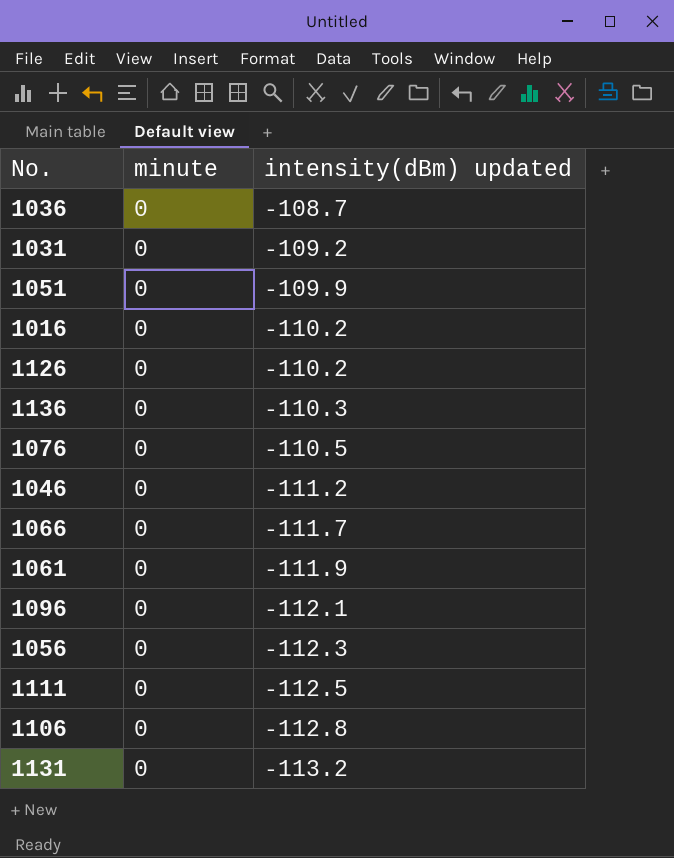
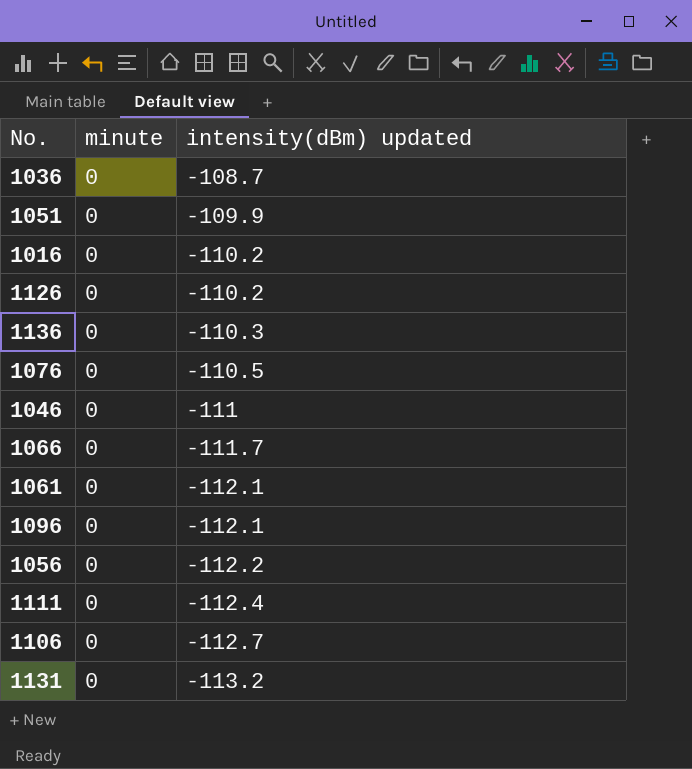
row 1031: 0 | -109.2 -> none
1046 | intensity(dBm) updated: -111.2 -> -111
1061 | intensity(dBm) updated: -111.9 -> -112.1
1056 | intensity(dBm) updated: -112.3 -> -112.2
1111 | intensity(dBm) updated: -112.5 -> -112.4
1106 | intensity(dBm) updated: -112.8 -> -112.7

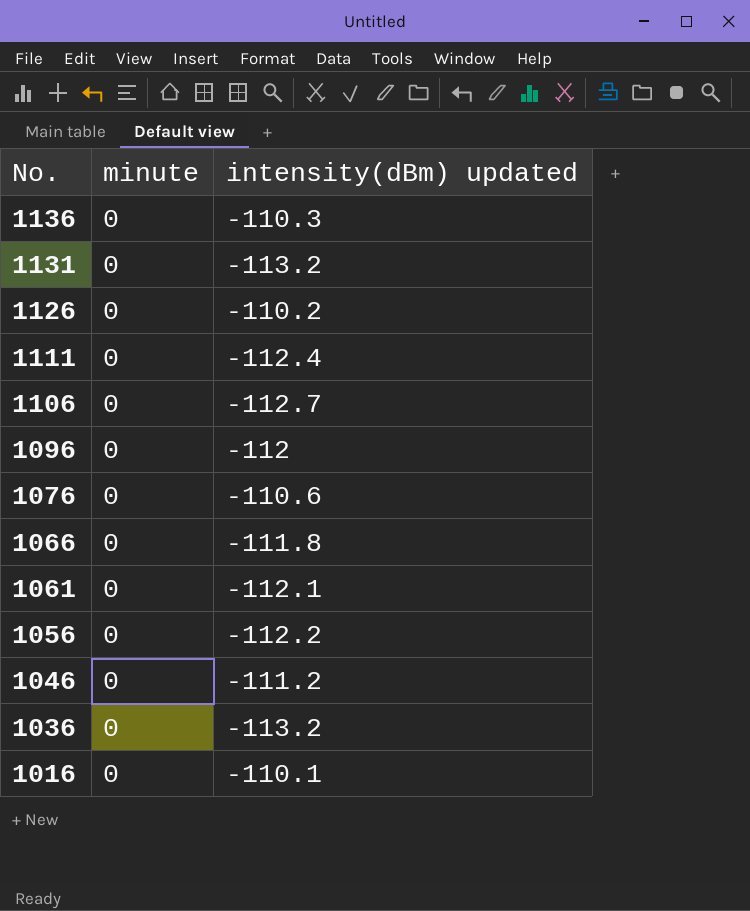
row order: intensity(dBm) updated descending -> No. descending
row 1051: 0 | -109.9 -> none
1096 | intensity(dBm) updated: -112.1 -> -112
1076 | intensity(dBm) updated: -110.5 -> -110.6
1066 | intensity(dBm) updated: -111.7 -> -111.8
1046 | intensity(dBm) updated: -111 -> -111.2
1036 | intensity(dBm) updated: -108.7 -> -113.2
1016 | intensity(dBm) updated: -110.2 -> -110.1

